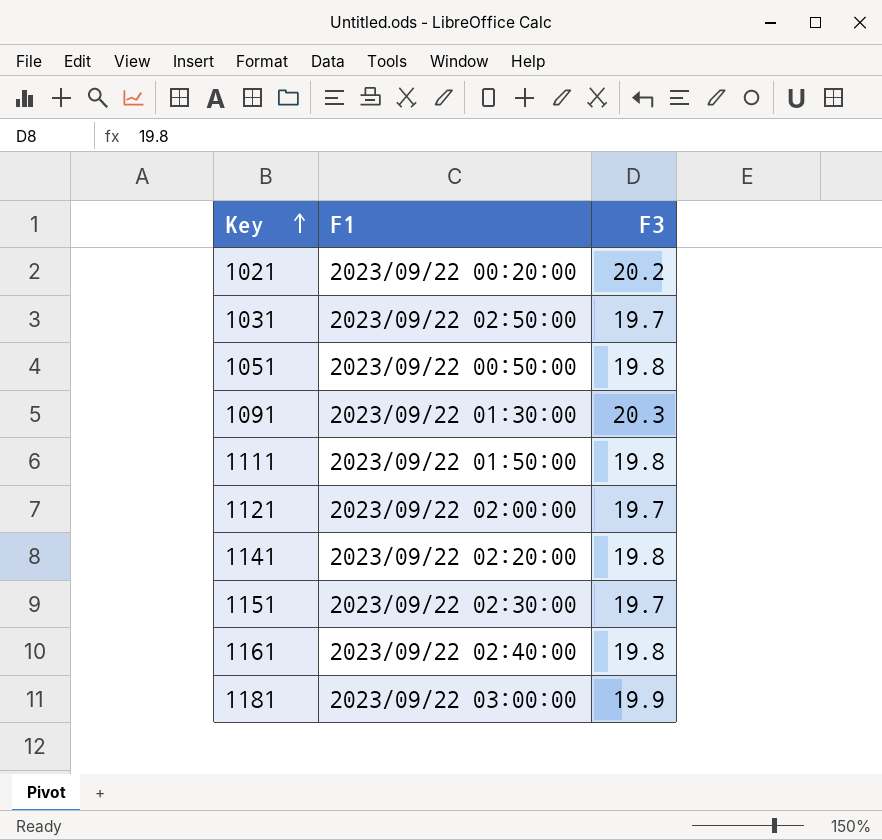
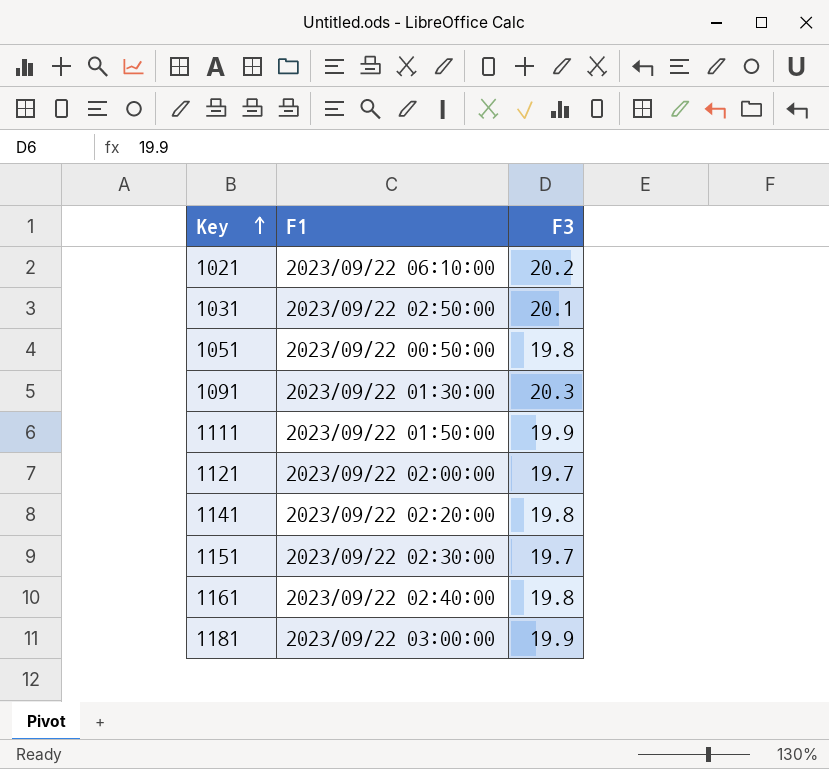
1021 | F1: 2023/09/22 00:20:00 -> 2023/09/22 06:10:00
1031 | F3: 19.7 -> 20.1
1111 | F3: 19.8 -> 19.9

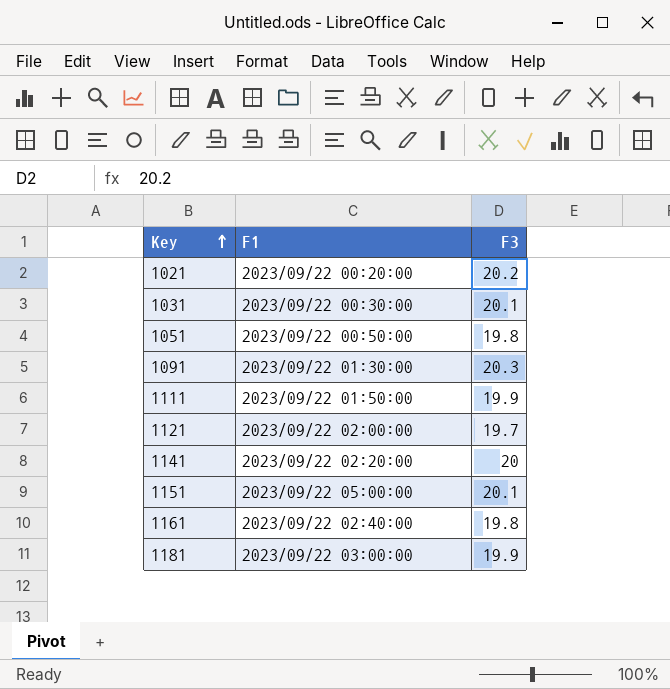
1021 | F1: 2023/09/22 06:10:00 -> 2023/09/22 00:20:00
1031 | F1: 2023/09/22 02:50:00 -> 2023/09/22 00:30:00
1141 | F3: 19.8 -> 20
1151 | F1: 2023/09/22 02:30:00 -> 2023/09/22 05:00:00
1151 | F3: 19.7 -> 20.1

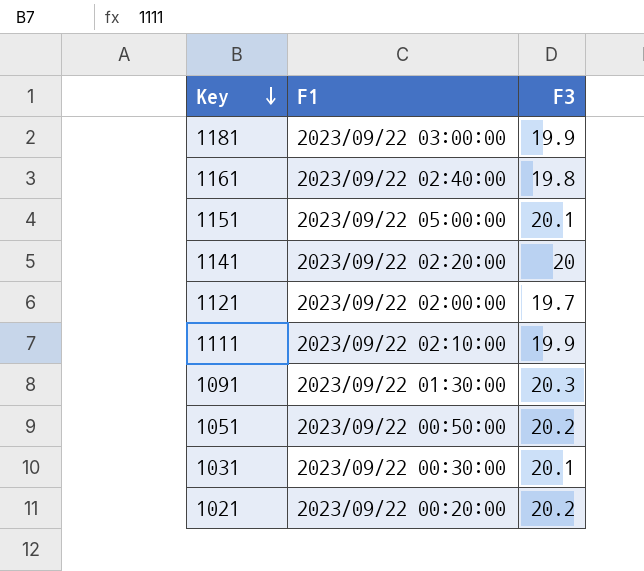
row order: Key ascending -> Key descending
1111 | F1: 2023/09/22 01:50:00 -> 2023/09/22 02:10:00
1051 | F3: 19.8 -> 20.2

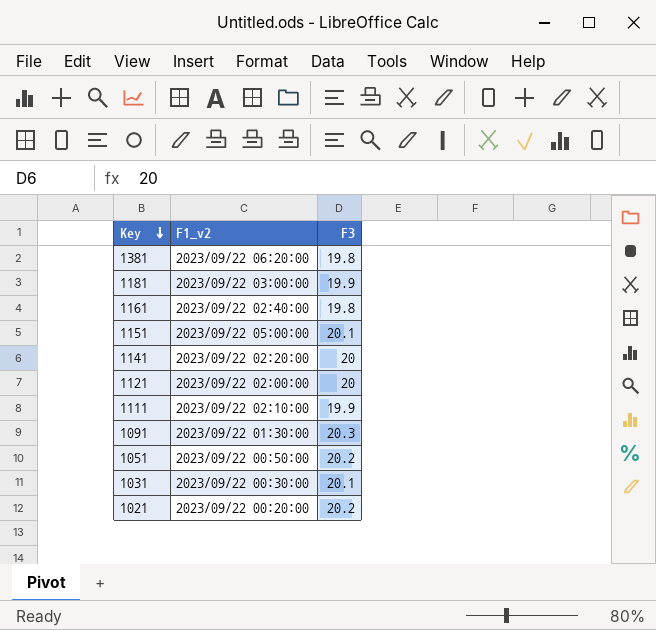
column name: F1 -> F1_v2
row 1381: none -> 2023/09/22 06:20:00 | 19.8
1121 | F3: 19.7 -> 20

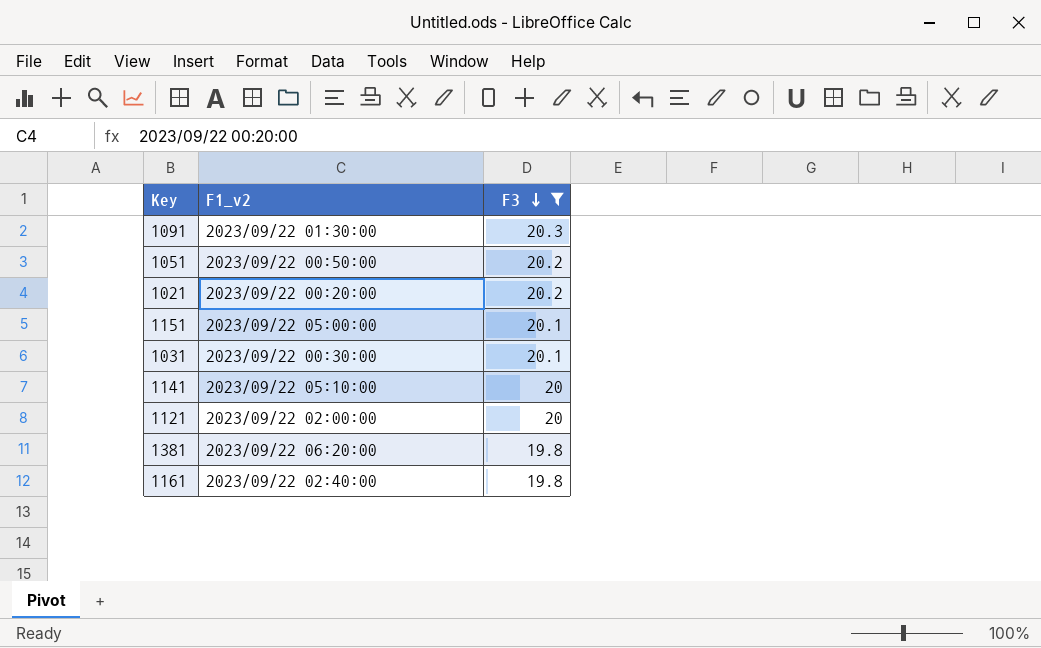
filter: none -> F3 != 19.9
row order: Key descending -> F3 descending
1141 | F1_v2: 2023/09/22 02:20:00 -> 2023/09/22 05:10:00

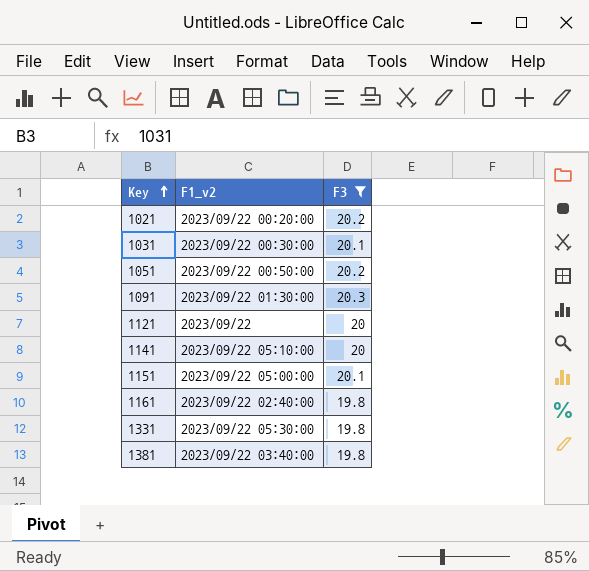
row order: F3 descending -> Key ascending
1121 | F1_v2: 2023/09/22 02:00:00 -> 2023/09/22
row 1331: none -> 2023/09/22 05:30:00 | 19.8
1381 | F1_v2: 2023/09/22 06:20:00 -> 2023/09/22 03:40:00

